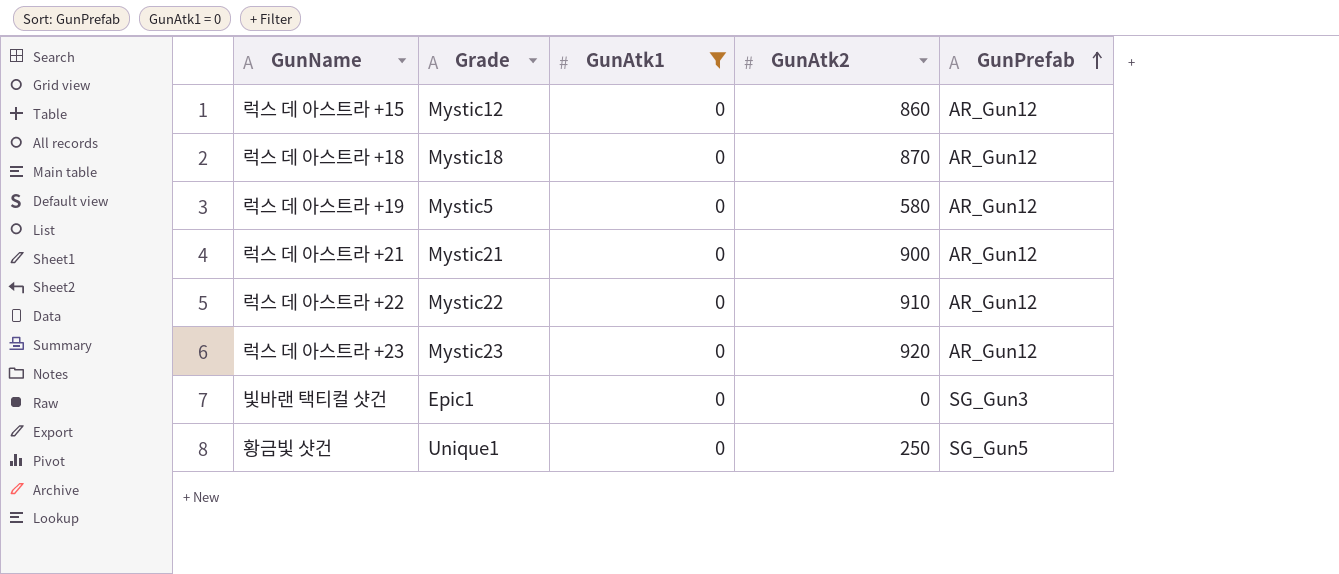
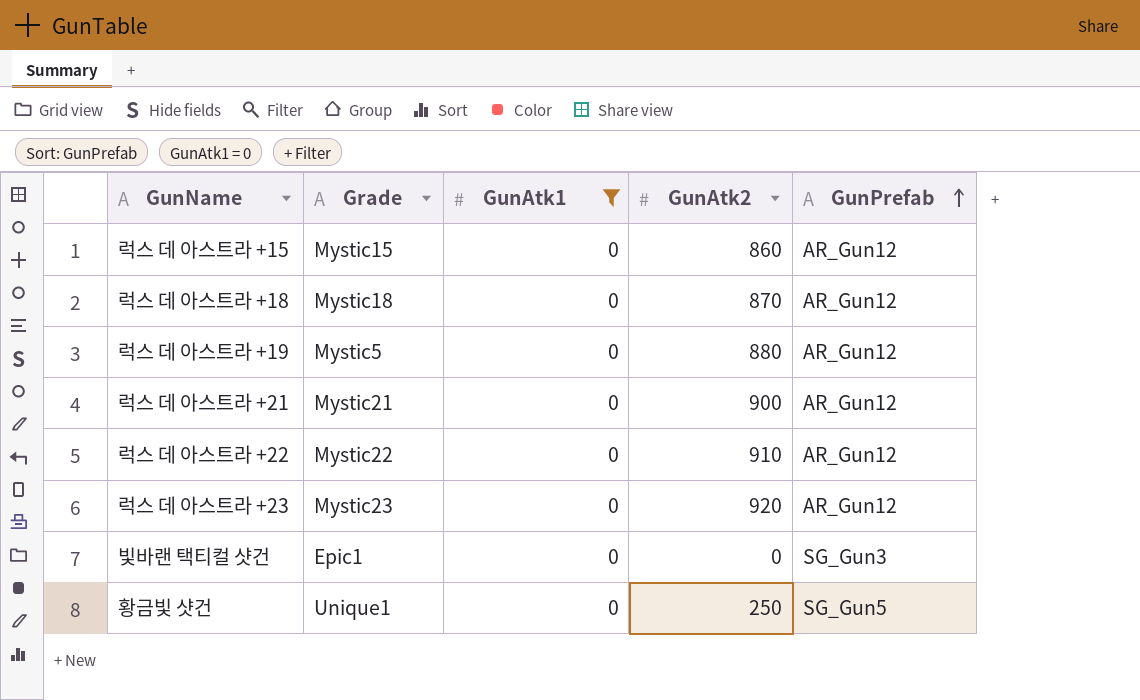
럭스 데 아스트라 +15 | Grade: Mystic12 -> Mystic15
럭스 데 아스트라 +19 | GunAtk2: 580 -> 880

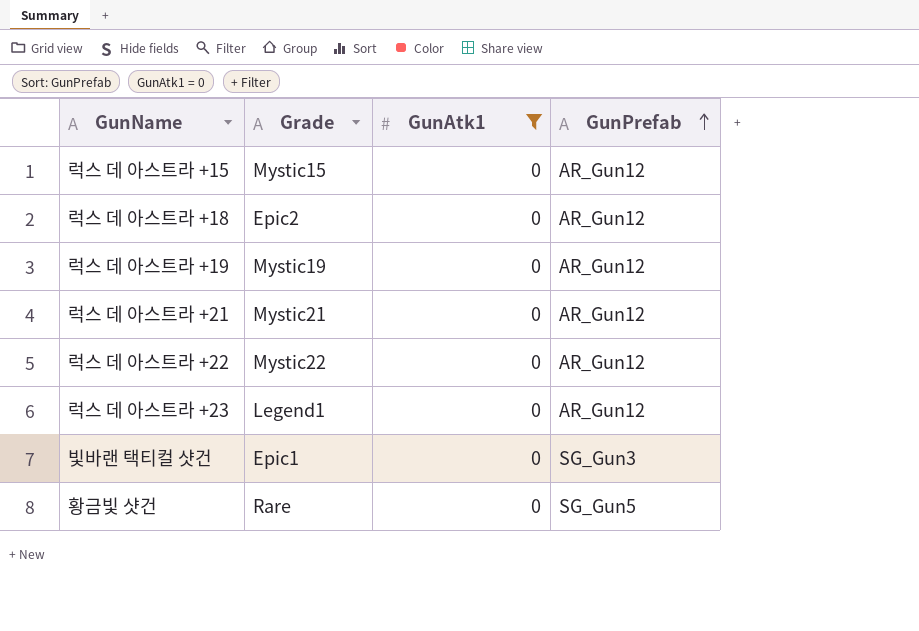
column GunAtk2 | position: 4 -> none
럭스 데 아스트라 +18 | Grade: Mystic18 -> Epic2
럭스 데 아스트라 +19 | Grade: Mystic5 -> Mystic19
럭스 데 아스트라 +23 | Grade: Mystic23 -> Legend1
황금빛 샷건 | Grade: Unique1 -> Rare

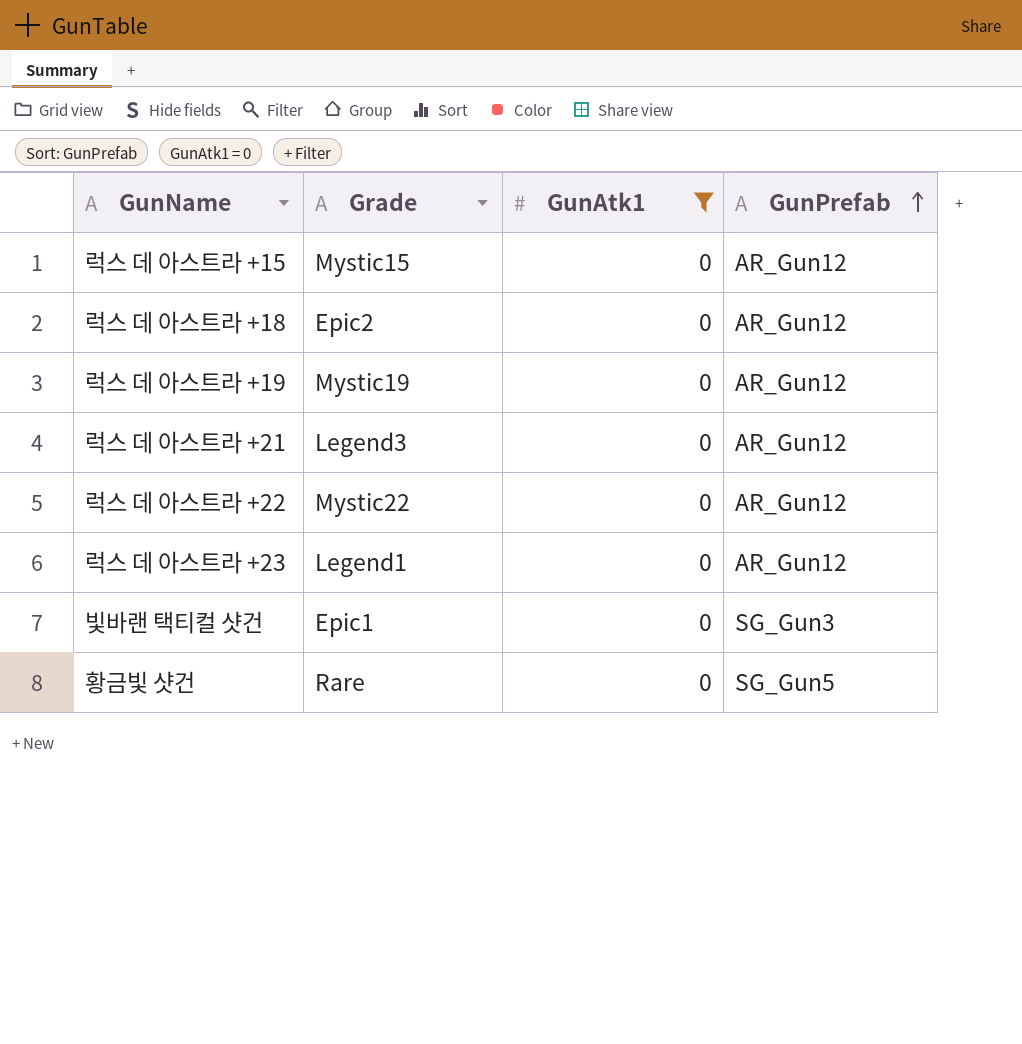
럭스 데 아스트라 +21 | Grade: Mystic21 -> Legend3

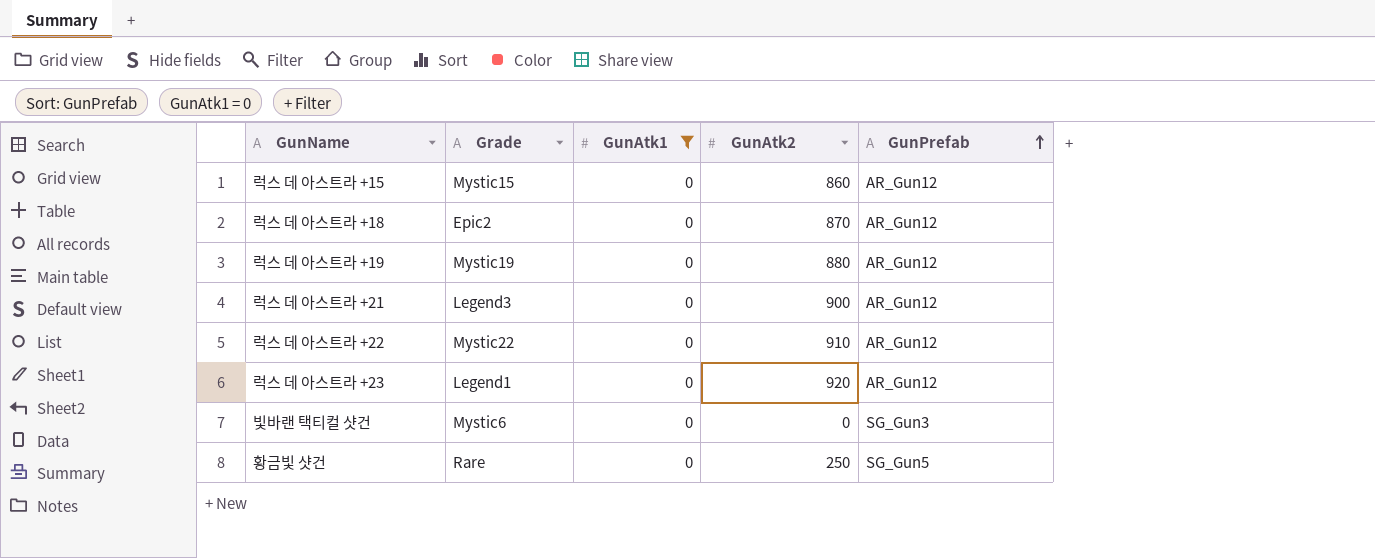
column GunAtk2 | position: none -> 4
빛바랜 택티컬 샷건 | Grade: Epic1 -> Mystic6

